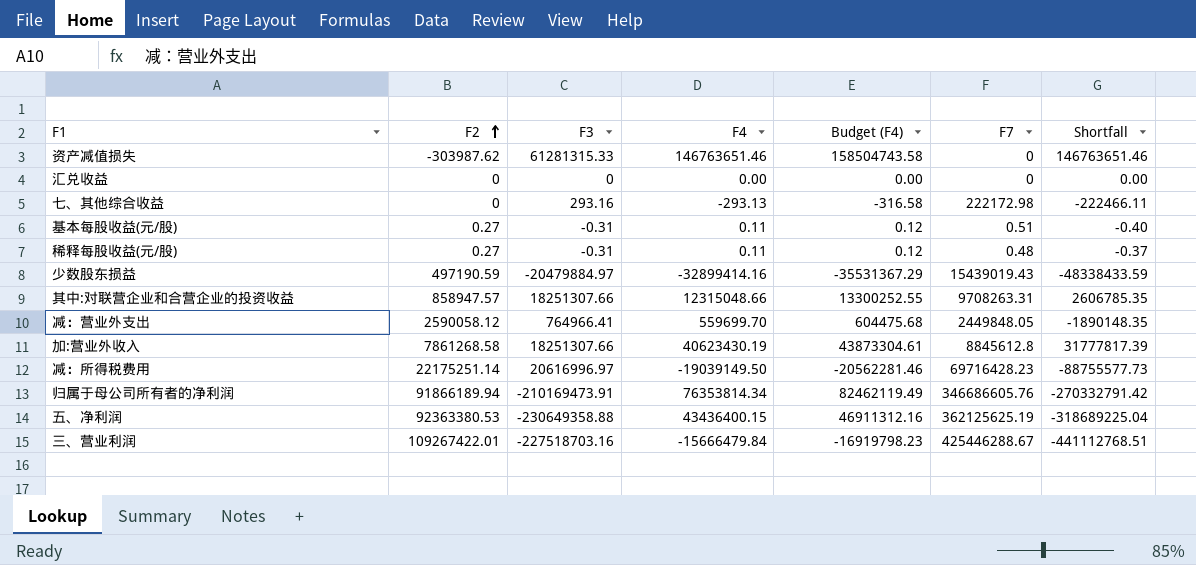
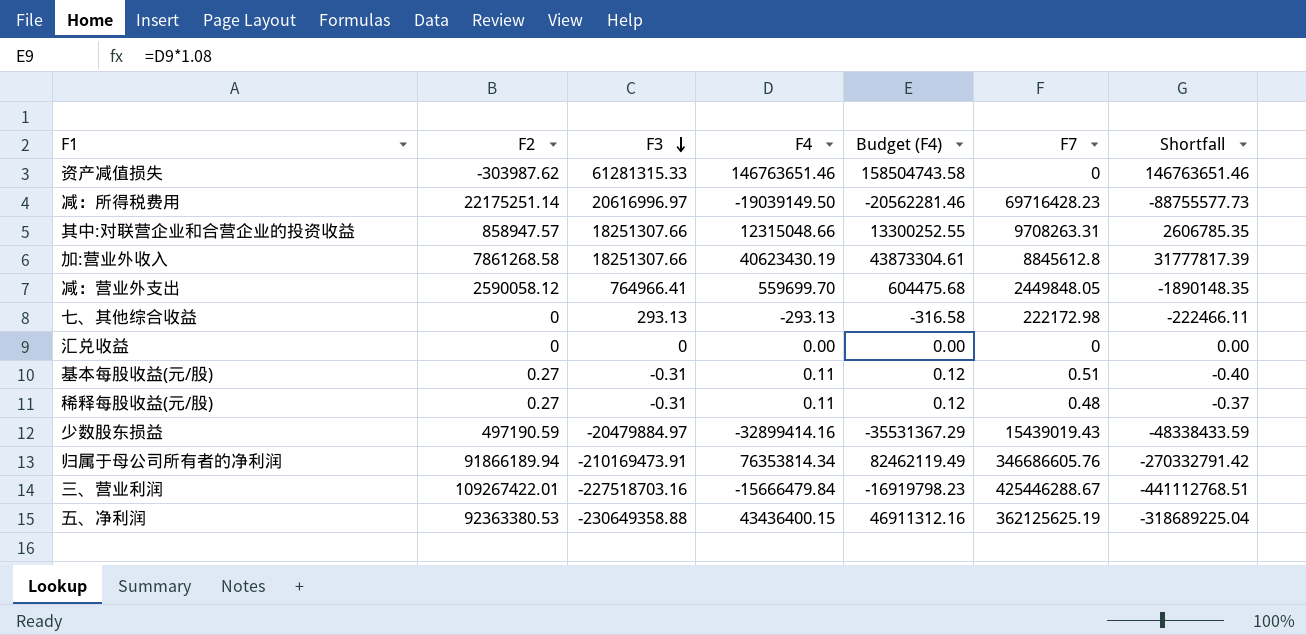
row order: F2 ascending -> F3 descending
七、其他综合收益 | F3: 293.16 -> 293.13

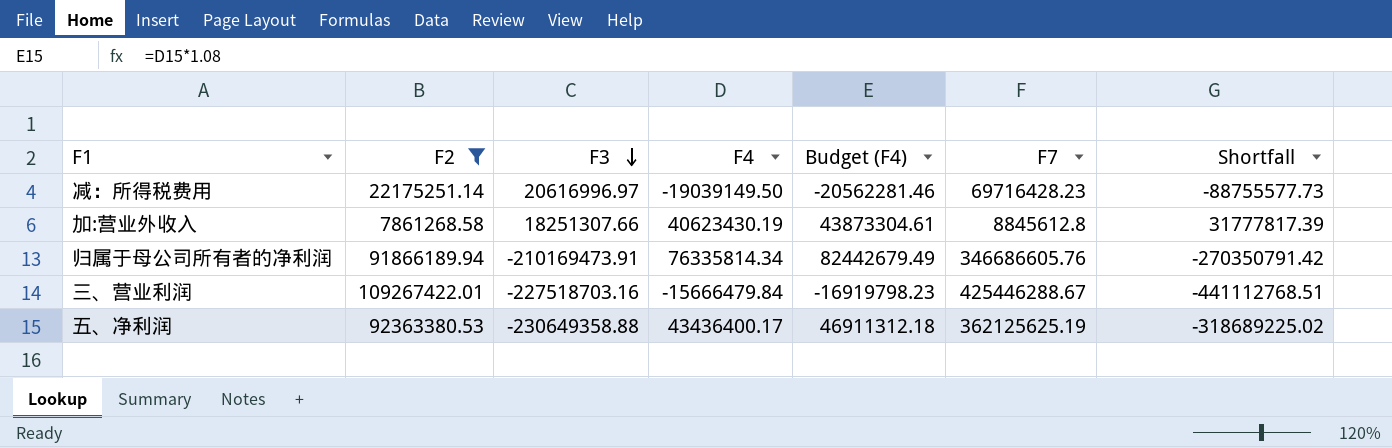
filter: none -> F2 >= 7861268.58
归属于母公司所有者的净利润 | F4: 76353814.34 -> 76335814.34
归属于母公司所有者的净利润 | Budget (F4): 82462119.49 -> 82442679.49
归属于母公司所有者的净利润 | Shortfall: -270332791.42 -> -270350791.42
五、净利润 | F4: 43436400.15 -> 43436400.17
五、净利润 | Budget (F4): 46911312.16 -> 46911312.18
五、净利润 | Shortfall: -318689225.04 -> -318689225.02

